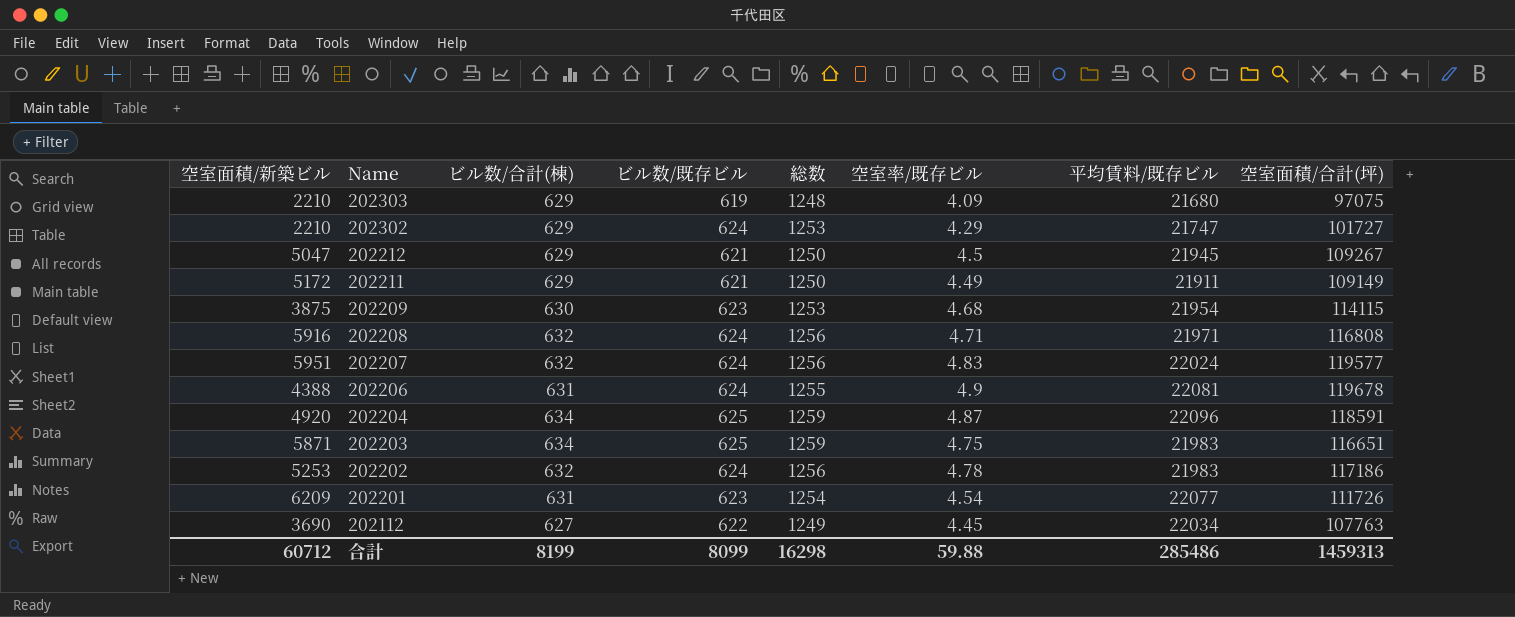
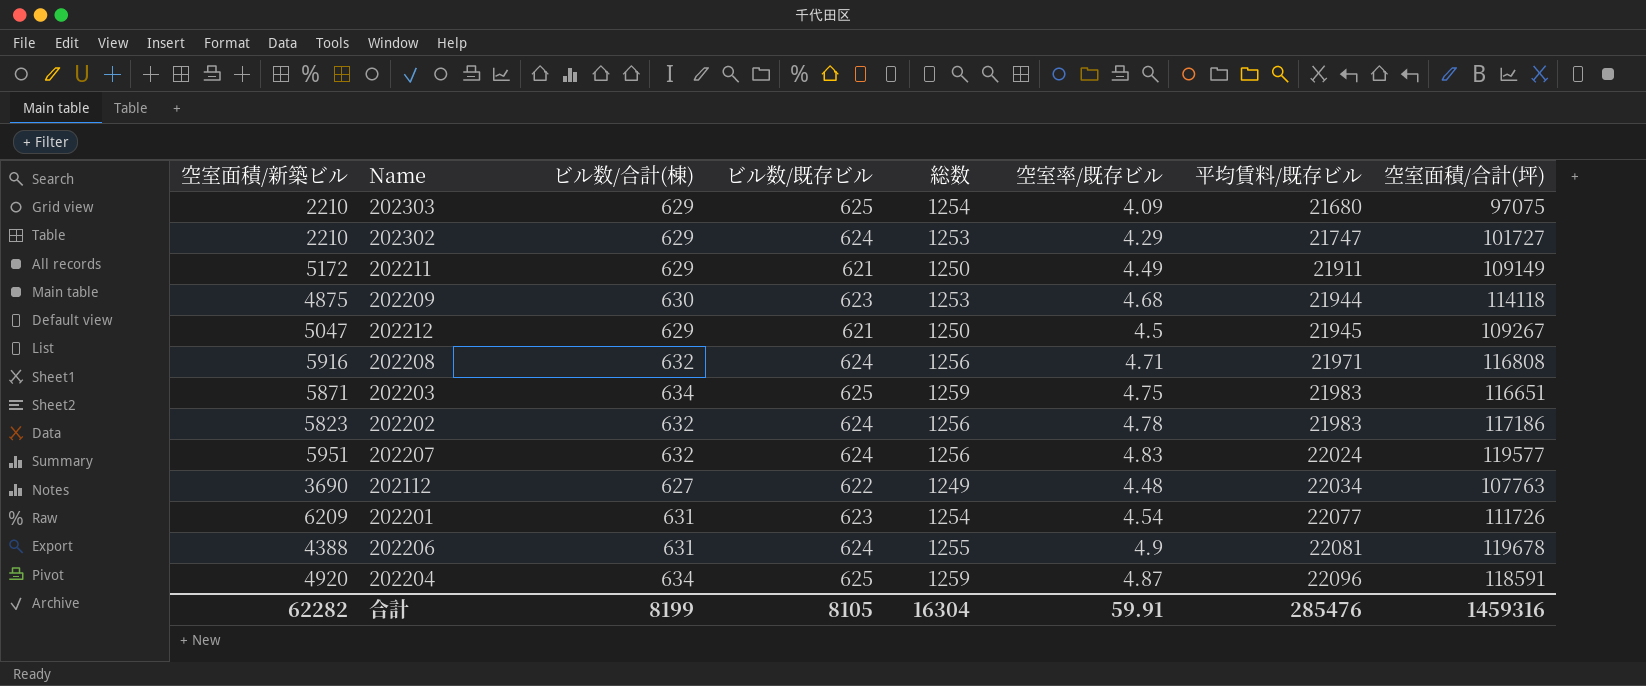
row order: Name descending -> 平均賃料/既存ビル ascending
202303 | ビル数/既存ビル: 619 -> 625
202303 | 総数: 1248 -> 1254
202209 | 空室面積/新築ビル: 3875 -> 4875
202209 | 平均賃料/既存ビル: 21954 -> 21944
202209 | 空室面積/合計(坪): 114115 -> 114118
202202 | 空室面積/新築ビル: 5253 -> 5823
202112 | 空室率/既存ビル: 4.45 -> 4.48
合計 | 空室面積/新築ビル: 60712 -> 62282
合計 | ビル数/既存ビル: 8099 -> 8105
合計 | 総数: 16298 -> 16304
合計 | 空室率/既存ビル: 59.88 -> 59.91
合計 | 平均賃料/既存ビル: 285486 -> 285476
合計 | 空室面積/合計(坪): 1459313 -> 1459316

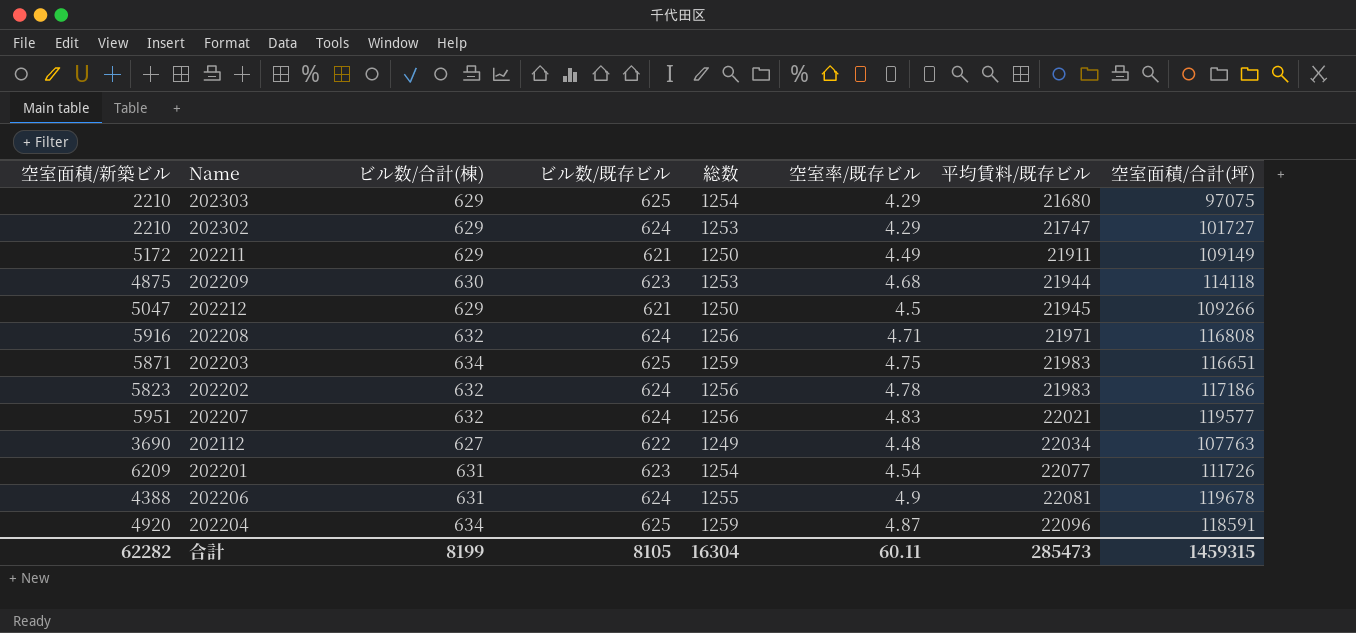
202303 | 空室率/既存ビル: 4.09 -> 4.29
202212 | 空室面積/合計(坪): 109267 -> 109266
202207 | 平均賃料/既存ビル: 22024 -> 22021
合計 | 空室率/既存ビル: 59.91 -> 60.11
合計 | 平均賃料/既存ビル: 285476 -> 285473
合計 | 空室面積/合計(坪): 1459316 -> 1459315

